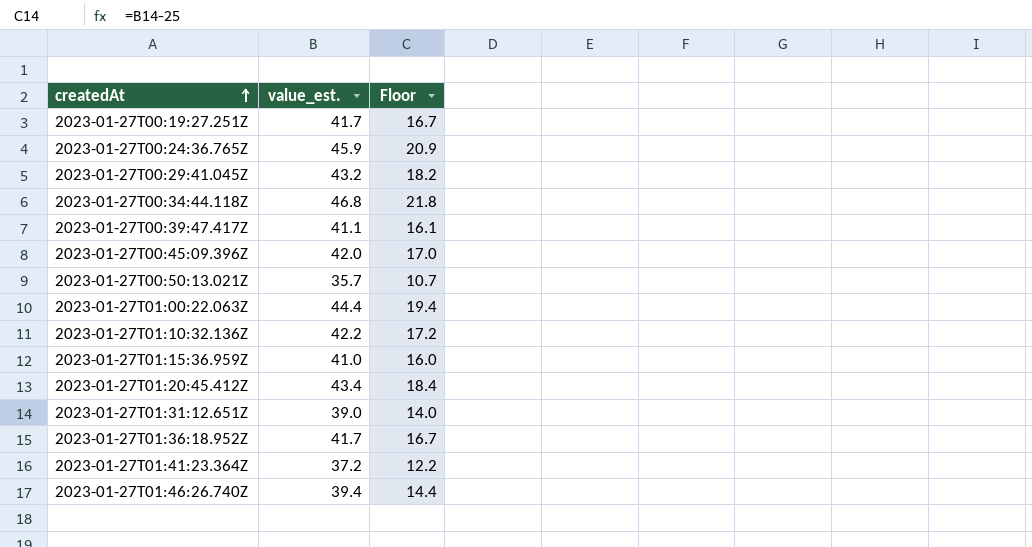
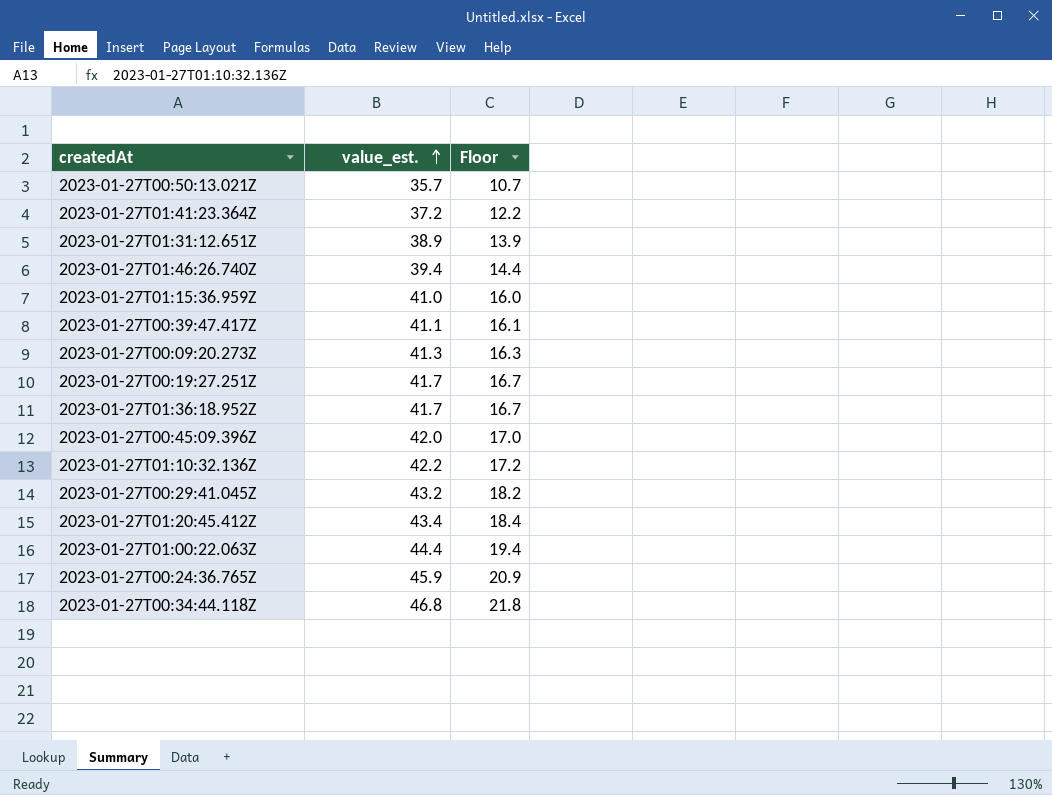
row order: createdAt ascending -> value_est. ascending
2023-01-27T01:31:12.651Z | value_est.: 39.0 -> 38.9
2023-01-27T01:31:12.651Z | Floor: 14.0 -> 13.9
row 2023-01-27T00:09:20.273Z: none -> 41.3 | 16.3

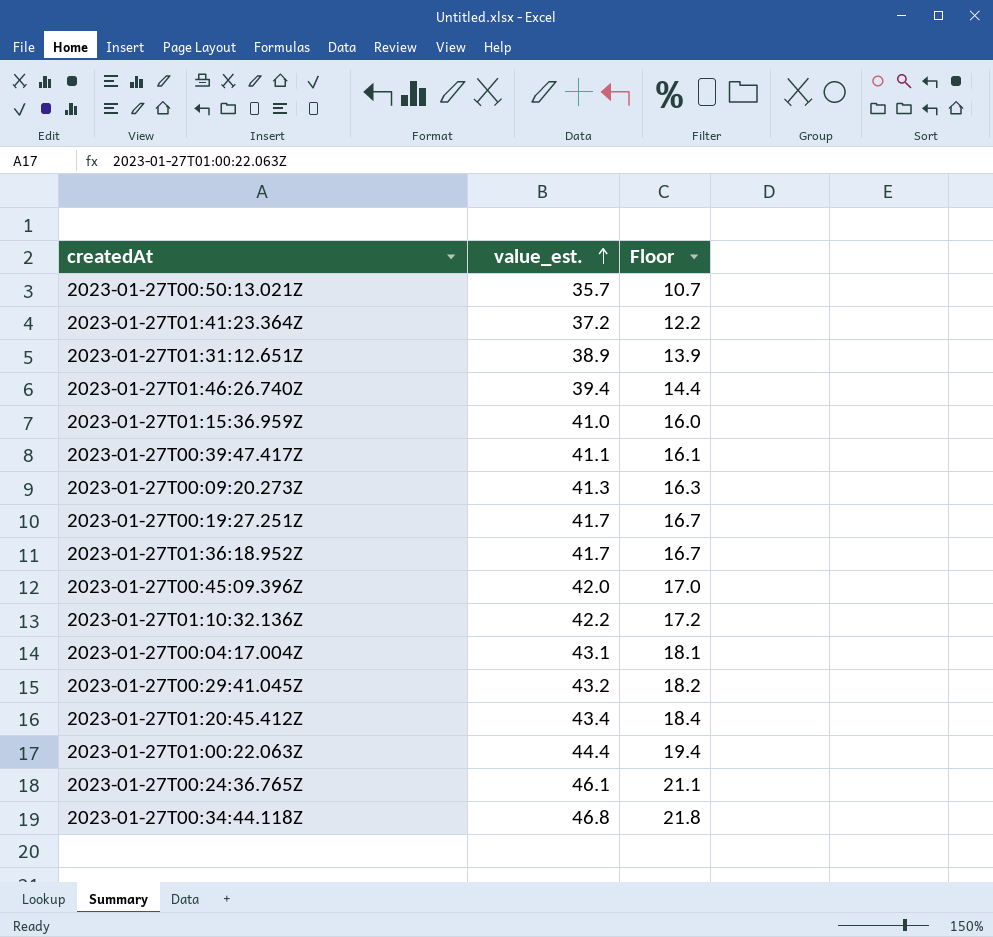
row 2023-01-27T00:04:17.004Z: none -> 43.1 | 18.1
2023-01-27T00:24:36.765Z | value_est.: 45.9 -> 46.1
2023-01-27T00:24:36.765Z | Floor: 20.9 -> 21.1

